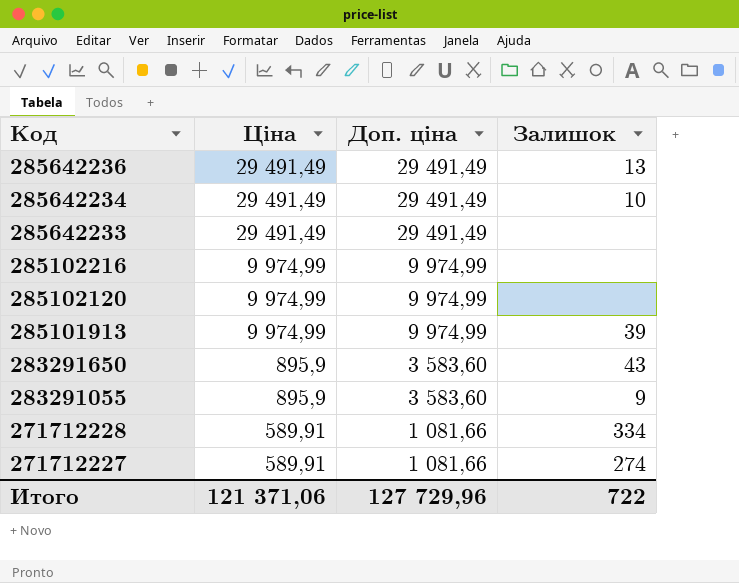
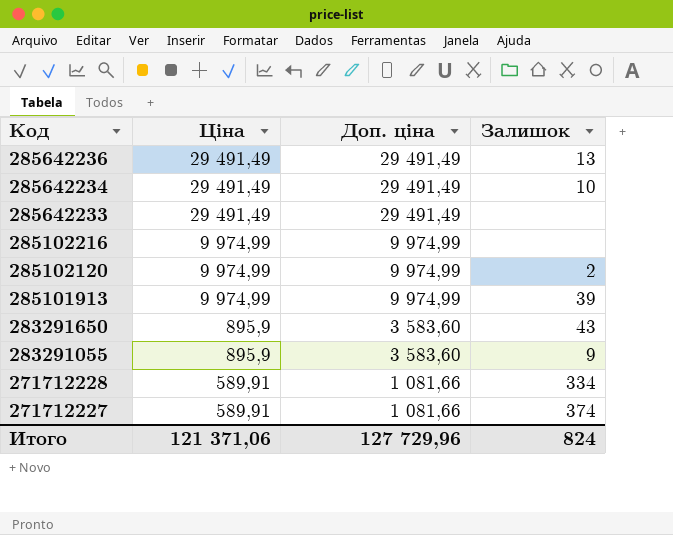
285102120 | Залишок: none -> 2
271712227 | Залишок: 274 -> 374
Итого | Залишок: 722 -> 824

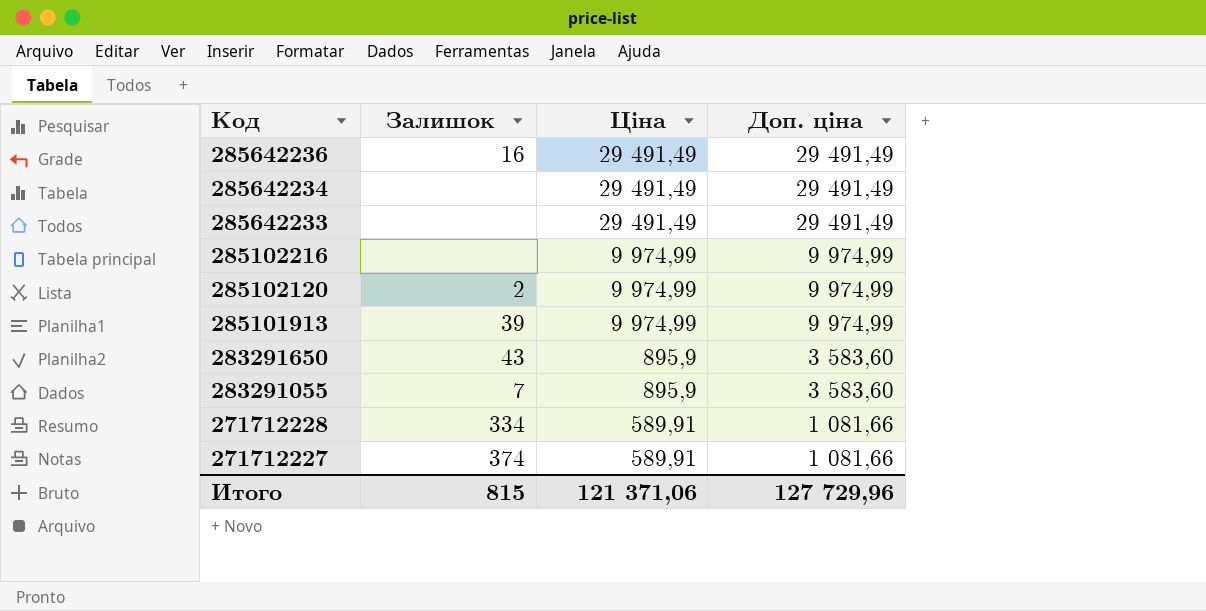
column Залишок | position: 4 -> 2
285642236 | Залишок: 13 -> 16
285642234 | Залишок: 10 -> none
283291055 | Залишок: 9 -> 7
Итого | Залишок: 824 -> 815

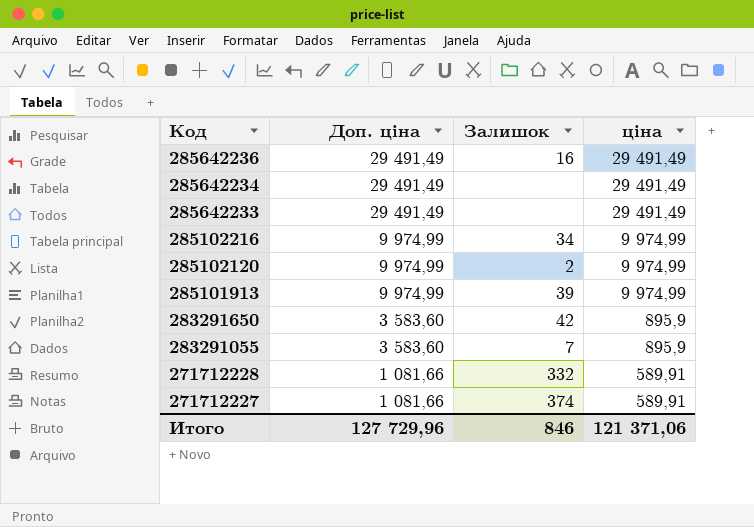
column Доп. ціна | position: 4 -> 2
column name: Ціна -> ціна
285102216 | Залишок: none -> 34
283291650 | Залишок: 43 -> 42
271712228 | Залишок: 334 -> 332
Итого | Залишок: 815 -> 846

